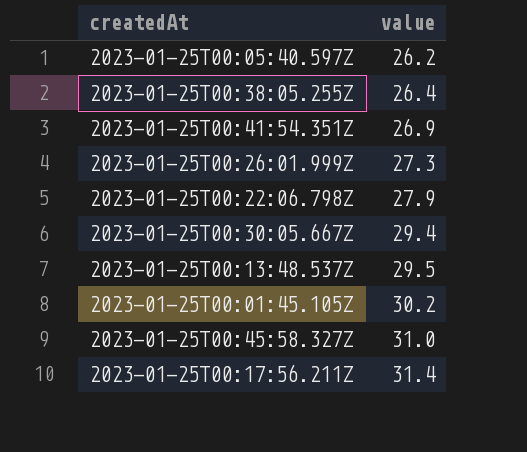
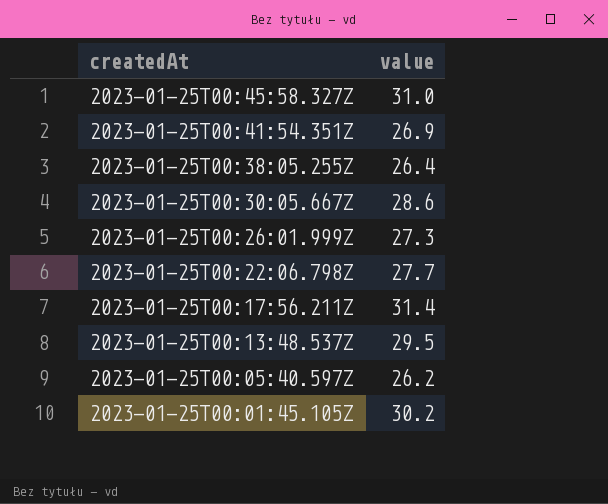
row order: value ascending -> createdAt descending
2023-01-25T00:30:05.667Z | value: 29.4 -> 28.6
2023-01-25T00:22:06.798Z | value: 27.9 -> 27.7

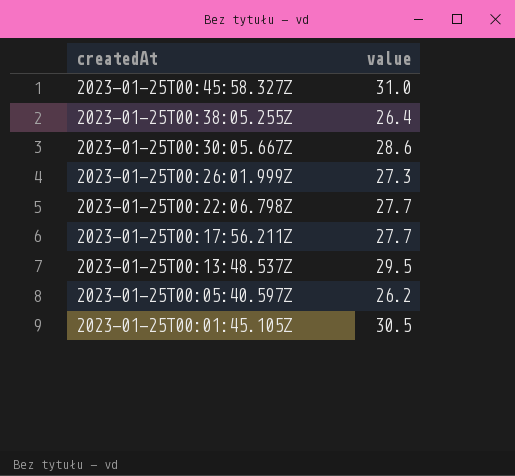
row 2023-01-25T00:41:54.351Z: 26.9 -> none
2023-01-25T00:17:56.211Z | value: 31.4 -> 27.7
2023-01-25T00:01:45.105Z | value: 30.2 -> 30.5

